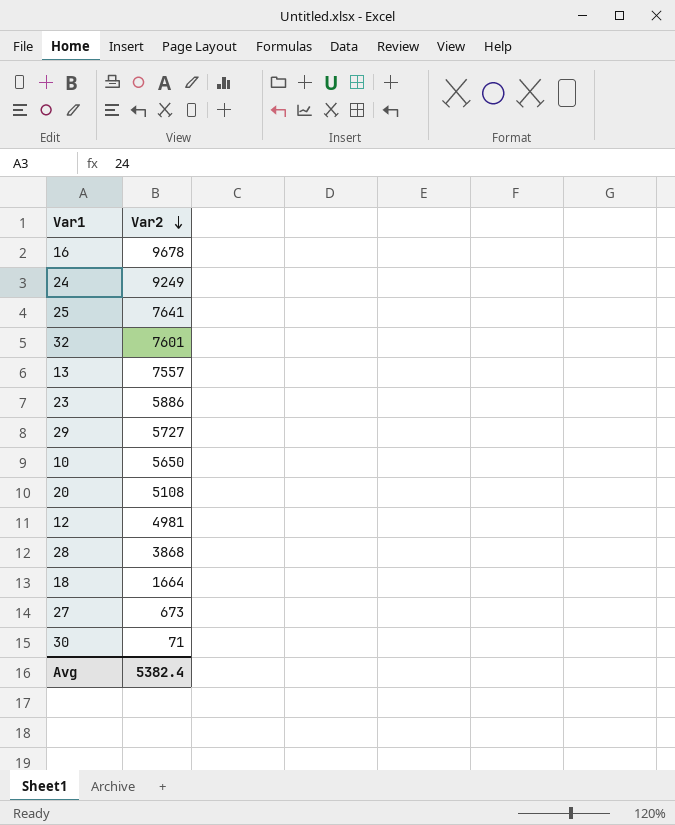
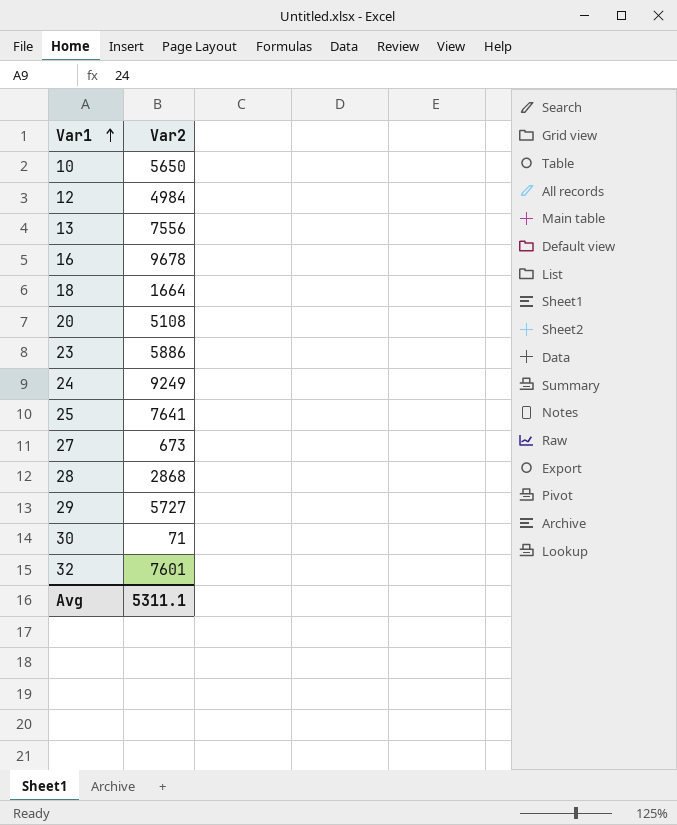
row order: Var2 descending -> Var1 ascending
12 | Var2: 4981 -> 4984
13 | Var2: 7557 -> 7556
28 | Var2: 3868 -> 2868
Avg | Var2: 5382.4 -> 5311.1

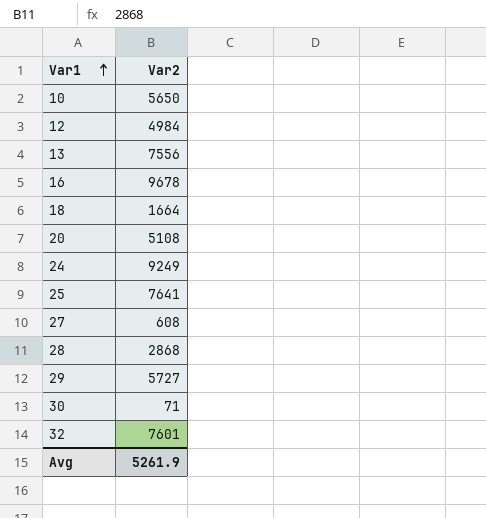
row 23: 5886 -> none
27 | Var2: 673 -> 608
Avg | Var2: 5311.1 -> 5261.9

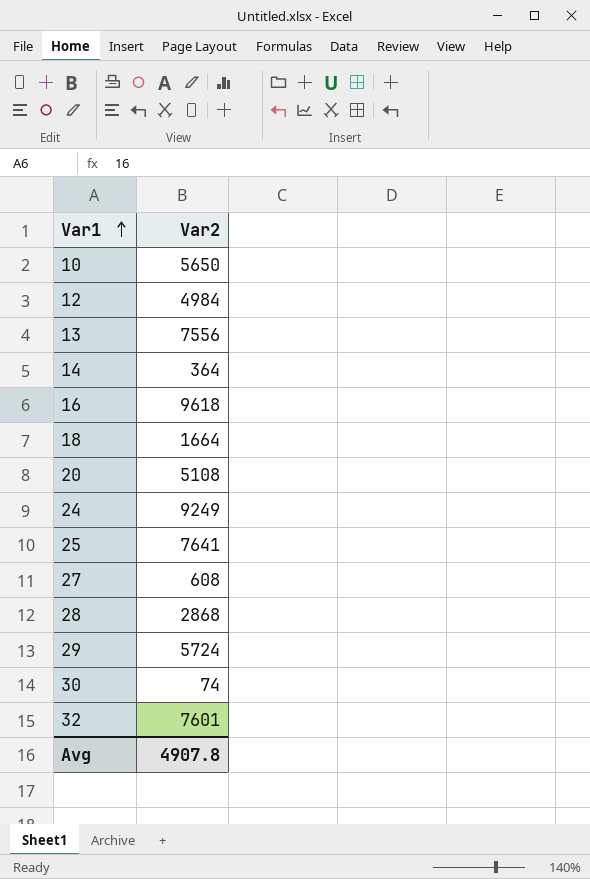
row 14: none -> 364
16 | Var2: 9678 -> 9618
29 | Var2: 5727 -> 5724
30 | Var2: 71 -> 74
Avg | Var2: 5261.9 -> 4907.8

